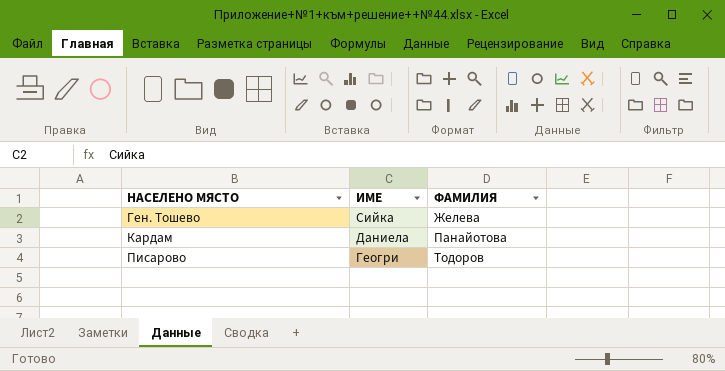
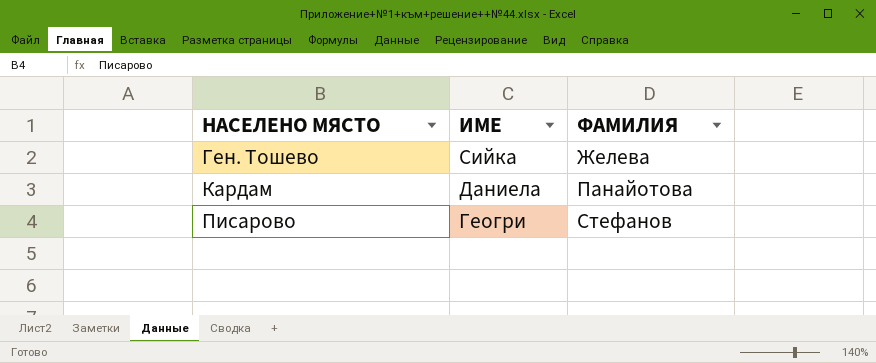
Писарово | ФАМИЛИЯ: Тодоров -> Стефанов

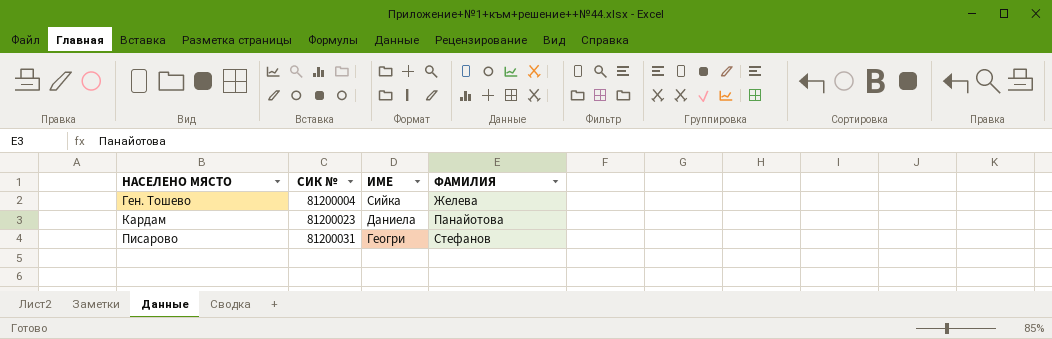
column СИК № | position: none -> 2

